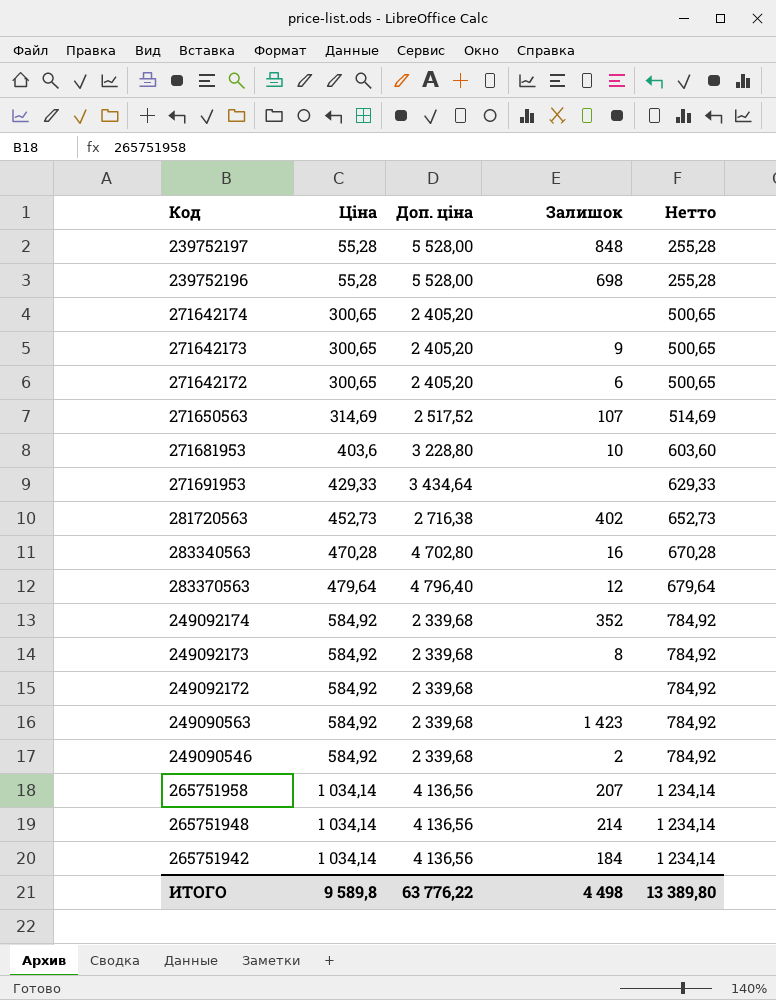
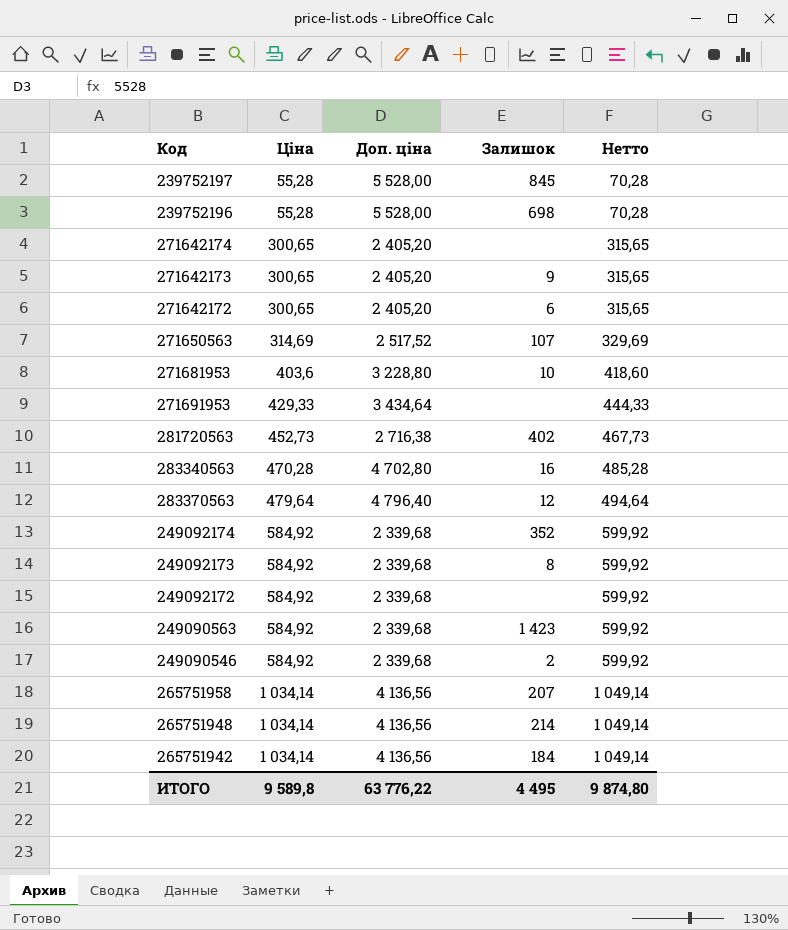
column Нетто | formula: [Ціна] + 200 -> [Ціна] + 15
239752197 | Залишок: 848 -> 845
ИТОГО | Залишок: 4 498 -> 4 495
ИТОГО | Нетто: 13 389,80 -> 9 874,80

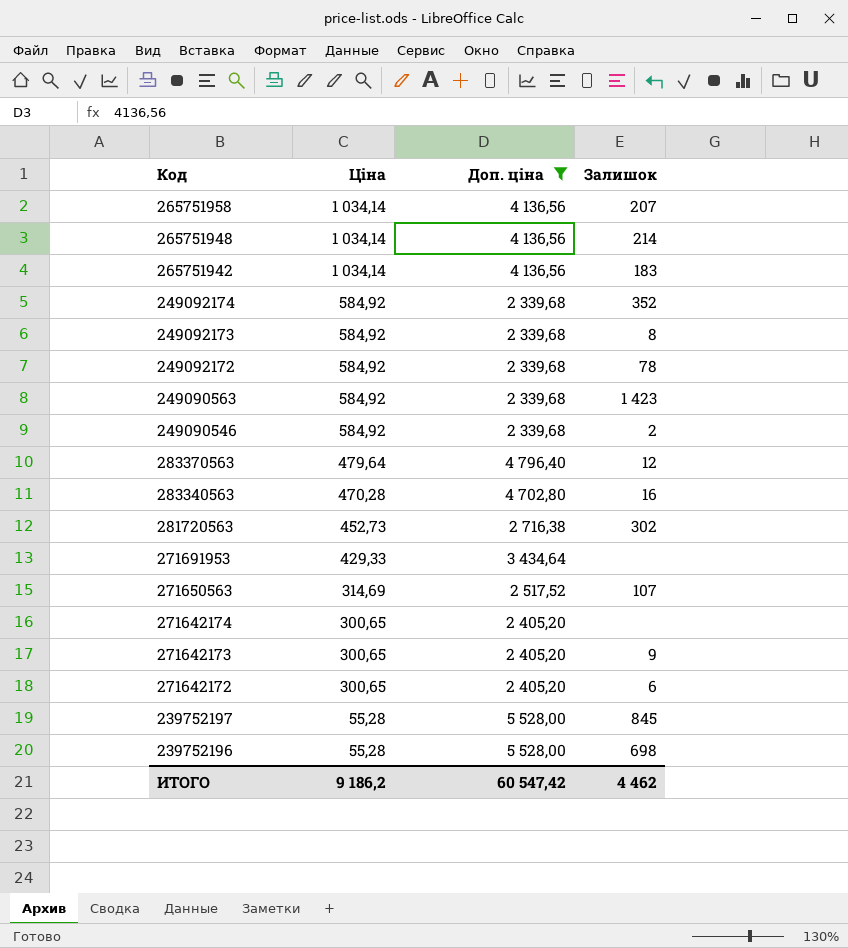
filter: none -> Доп. ціна != 3 228,80
row order: Ціна ascending -> Ціна descending
column Нетто | formula: [Ціна] + 15 -> none
265751942 | Залишок: 184 -> 183
249092172 | Залишок: none -> 78
281720563 | Залишок: 402 -> 302
ИТОГО | Ціна: 9 589,8 -> 9 186,2
ИТОГО | Доп. ціна: 63 776,22 -> 60 547,42
ИТОГО | Залишок: 4 495 -> 4 462

